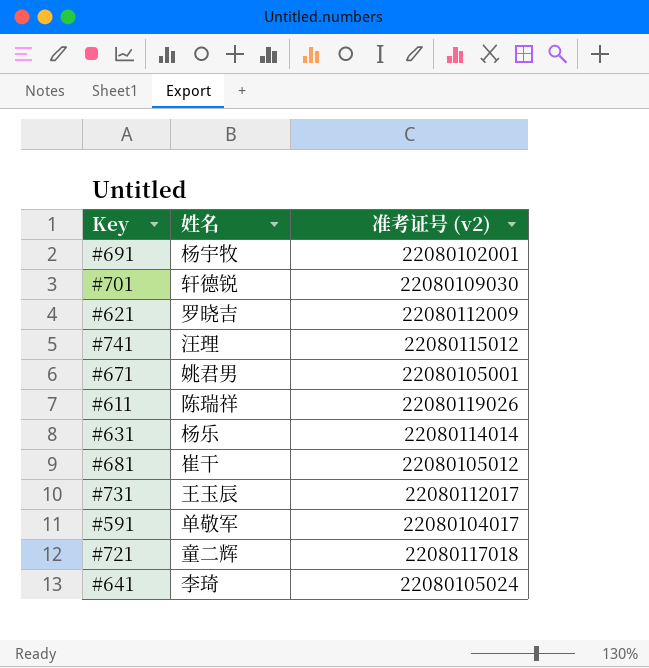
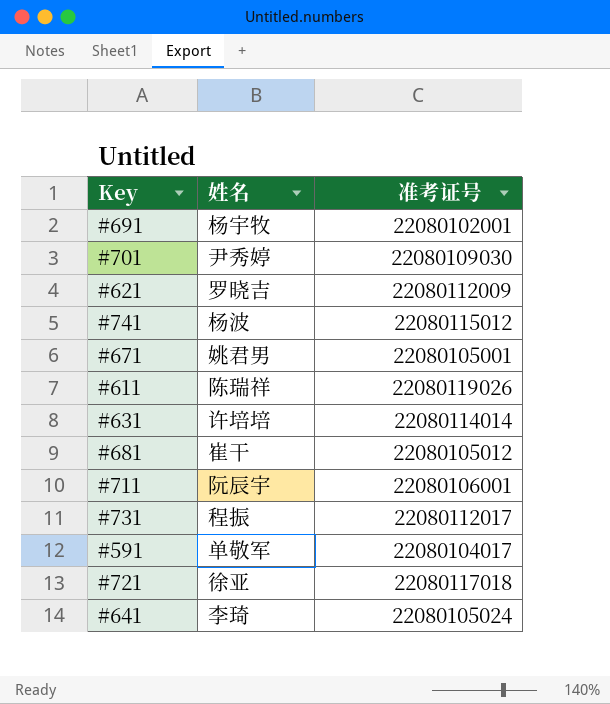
column name: 准考证号 (v2) -> 准考证号
#701 | 姓名: 轩德锐 -> 尹秀婷
#741 | 姓名: 汪理 -> 杨波
#631 | 姓名: 杨乐 -> 许培培
row #711: none -> 阮辰宇 | 22080106001
#731 | 姓名: 王玉辰 -> 程振
#721 | 姓名: 童二辉 -> 徐亚

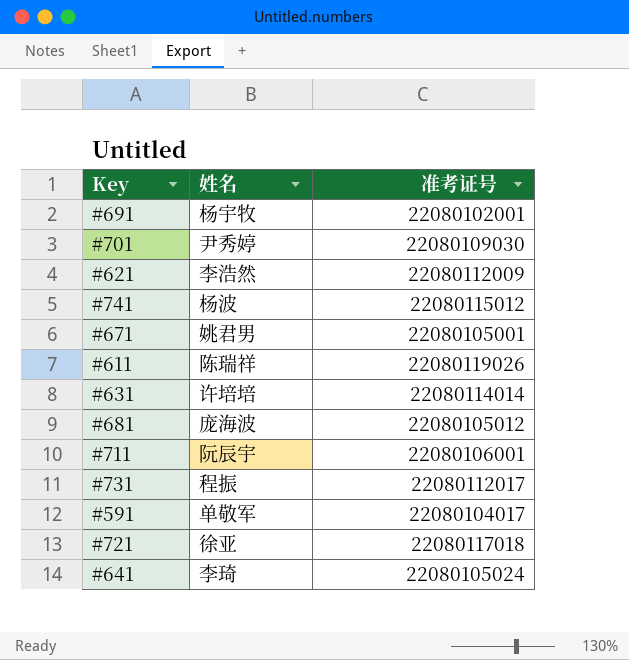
#621 | 姓名: 罗晓吉 -> 李浩然
#681 | 姓名: 崔干 -> 庞海波

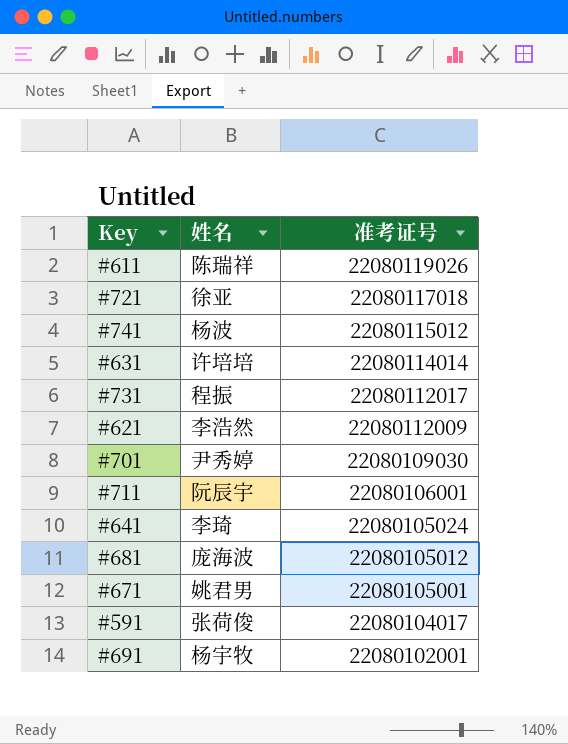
row order: none -> 准考证号 descending
#591 | 姓名: 单敬军 -> 张荷俊

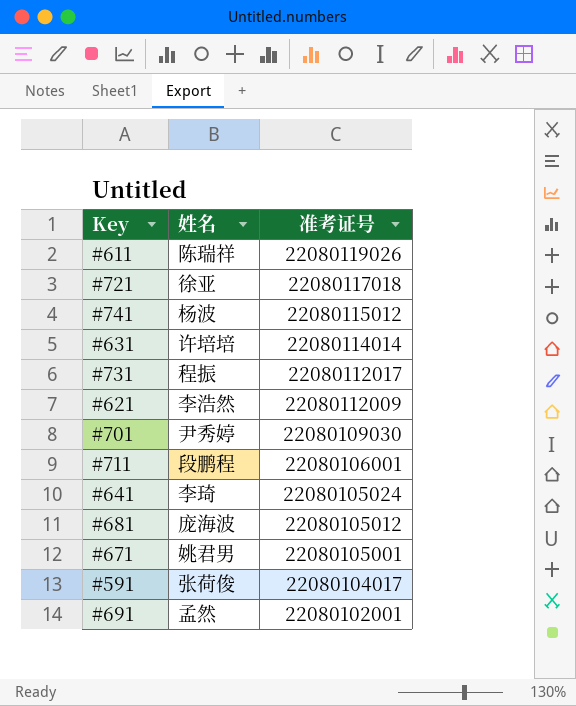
#711 | 姓名: 阮辰宇 -> 段鹏程
#691 | 姓名: 杨宇牧 -> 孟然

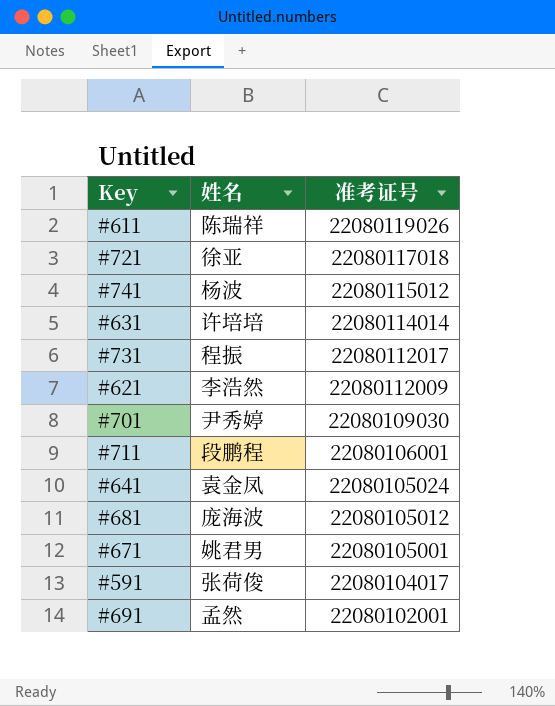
#641 | 姓名: 李琦 -> 袁金凤

